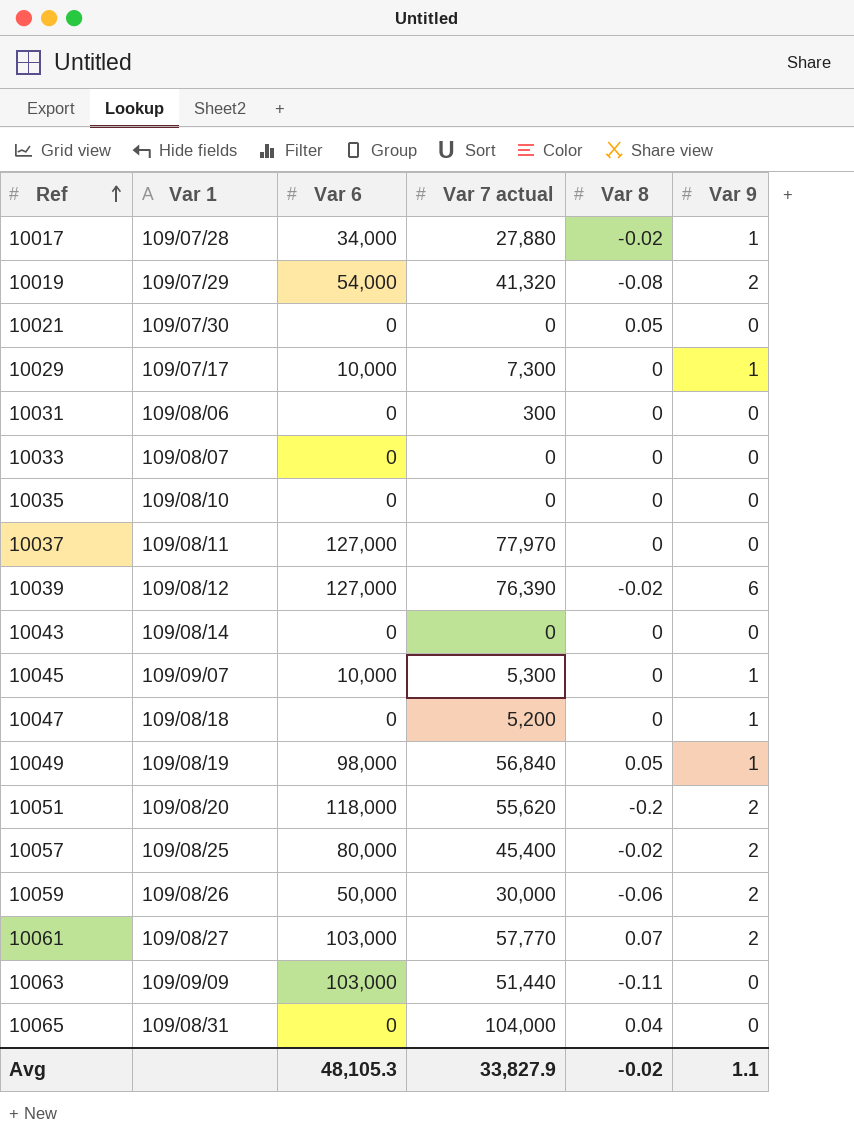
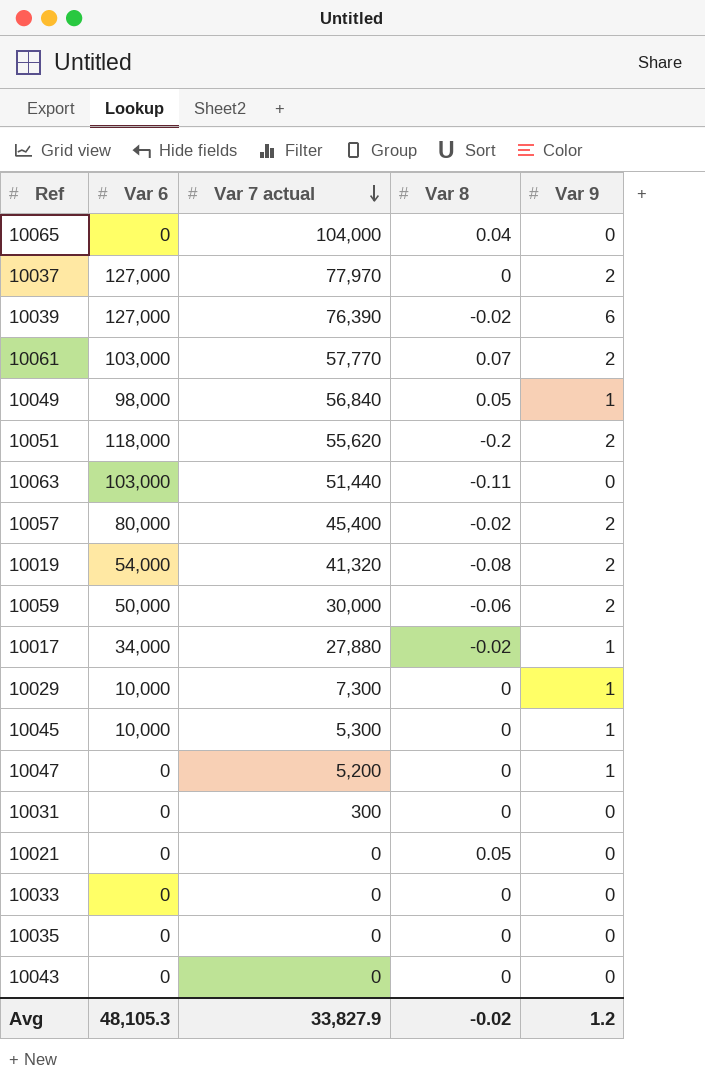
row order: Ref ascending -> Var 7 actual descending
column Var 1 | position: 2 -> none
10037 | Var 9: 0 -> 2
Avg | Var 9: 1.1 -> 1.2

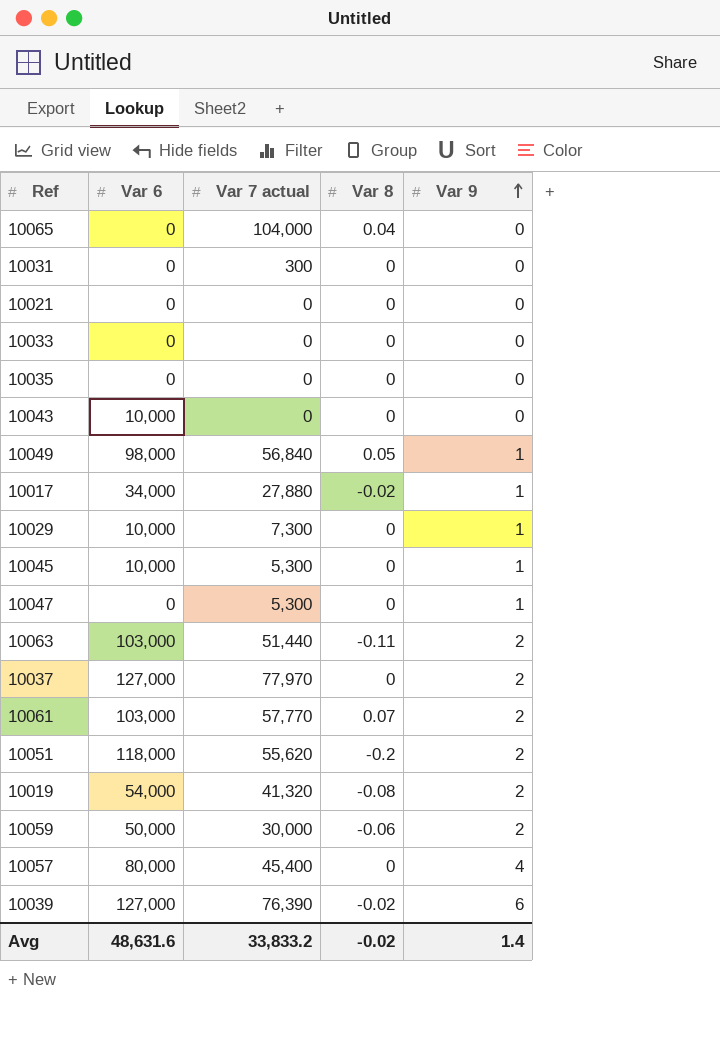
row order: Var 7 actual descending -> Var 9 ascending
10021 | Var 8: 0.05 -> 0
10043 | Var 6: 0 -> 10,000
10047 | Var 7 actual: 5,200 -> 5,300
10063 | Var 9: 0 -> 2
10057 | Var 8: -0.02 -> 0
10057 | Var 9: 2 -> 4
Avg | Var 6: 48,105.3 -> 48,631.6
Avg | Var 7 actual: 33,827.9 -> 33,833.2
Avg | Var 9: 1.2 -> 1.4

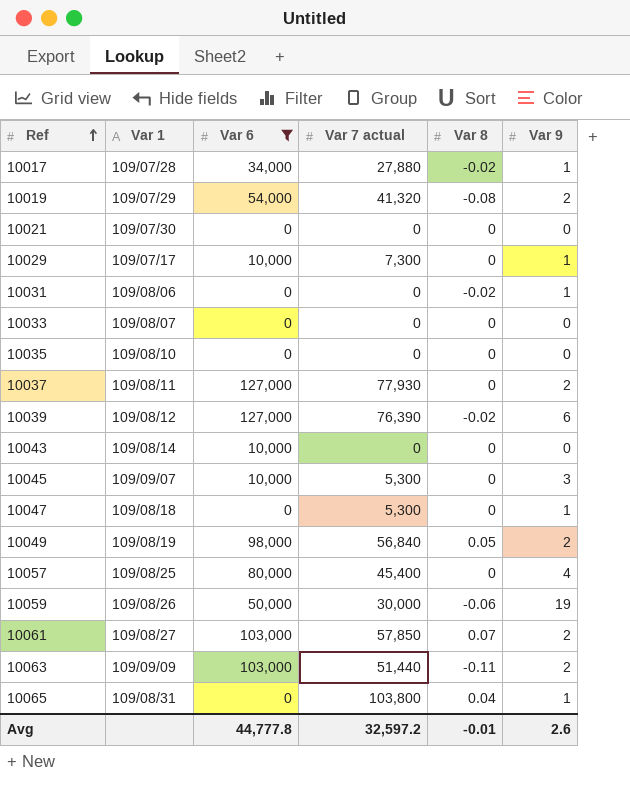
filter: none -> Var 6 != 118,000
row order: Var 9 ascending -> Ref ascending
column Var 1 | position: none -> 2
10031 | Var 7 actual: 300 -> 0
10031 | Var 8: 0 -> -0.02
10031 | Var 9: 0 -> 1
10037 | Var 7 actual: 77,970 -> 77,930
10045 | Var 9: 1 -> 3
10049 | Var 9: 1 -> 2
10059 | Var 9: 2 -> 19
10061 | Var 7 actual: 57,770 -> 57,850
10065 | Var 7 actual: 104,000 -> 103,800
10065 | Var 9: 0 -> 1
Avg | Var 6: 48,631.6 -> 44,777.8
Avg | Var 7 actual: 33,833.2 -> 32,597.2
Avg | Var 8: -0.02 -> -0.01
Avg | Var 9: 1.4 -> 2.6

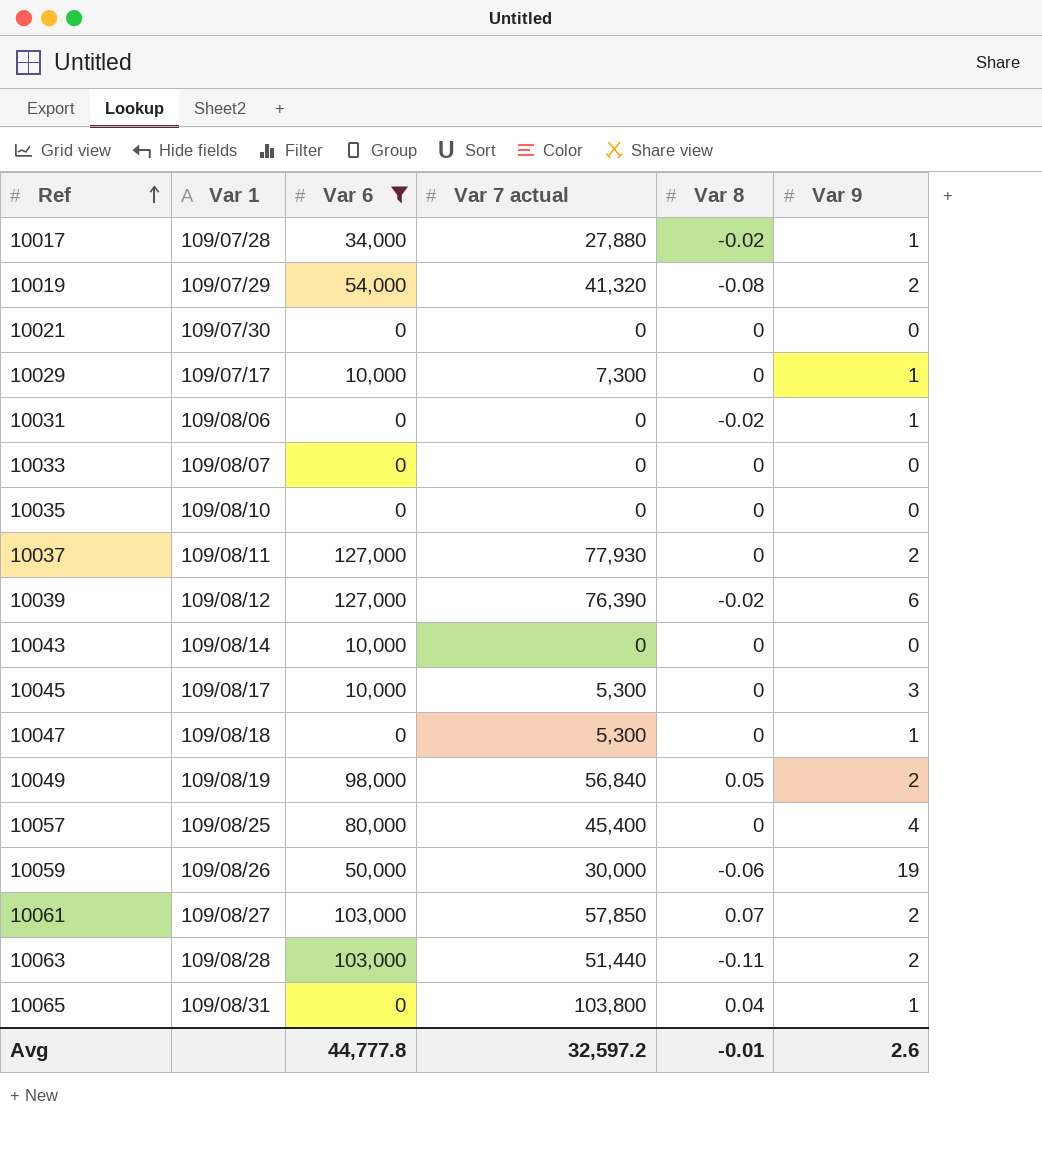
10045 | Var 1: 109/09/07 -> 109/08/17
10063 | Var 1: 109/09/09 -> 109/08/28

